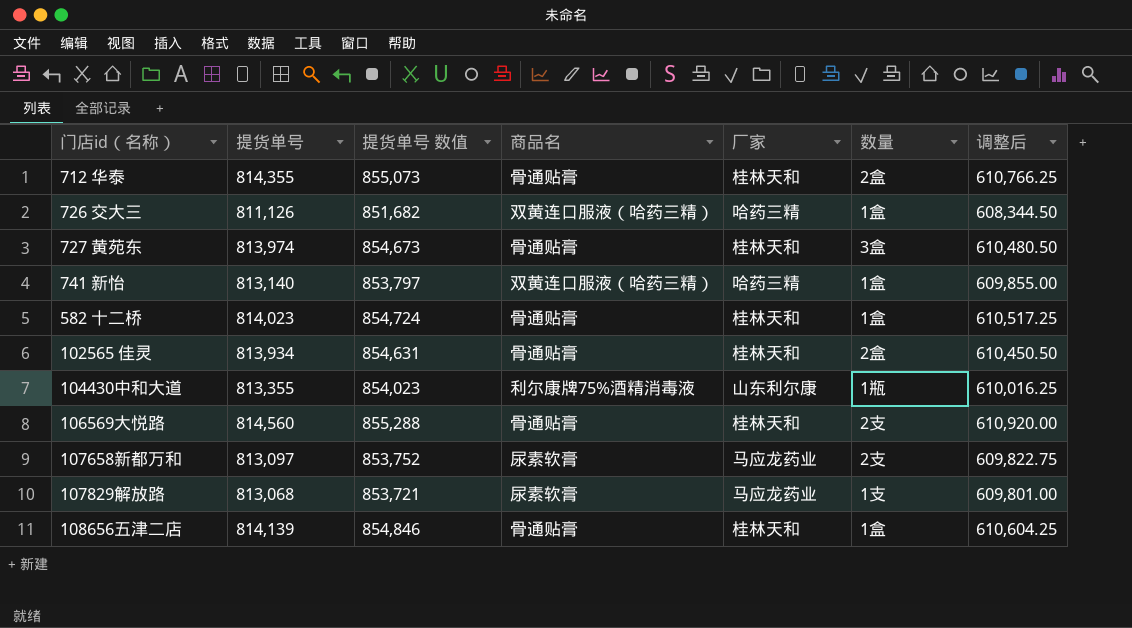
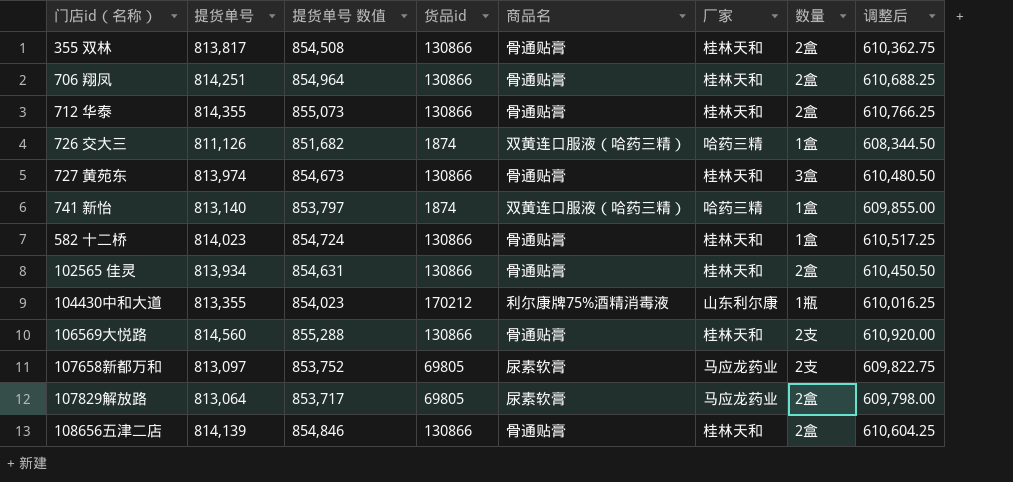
column 货品id | position: none -> 4
row 355 双林: none -> 813,817 | 854,508 | 130866 | 骨通贴膏 | 桂林天和 | 2盒 | 610,362.75
row 706 翔凤: none -> 814,251 | 854,964 | 130866 | 骨通贴膏 | 桂林天和 | 2盒 | 610,688.25
107829解放路 | 提货单号: 813,068 -> 813,064
107829解放路 | 提货单号 数值: 853,721 -> 853,717
107829解放路 | 数量: 1支 -> 2盒
107829解放路 | 调整后: 609,801.00 -> 609,798.00
108656五津二店 | 数量: 1盒 -> 2盒

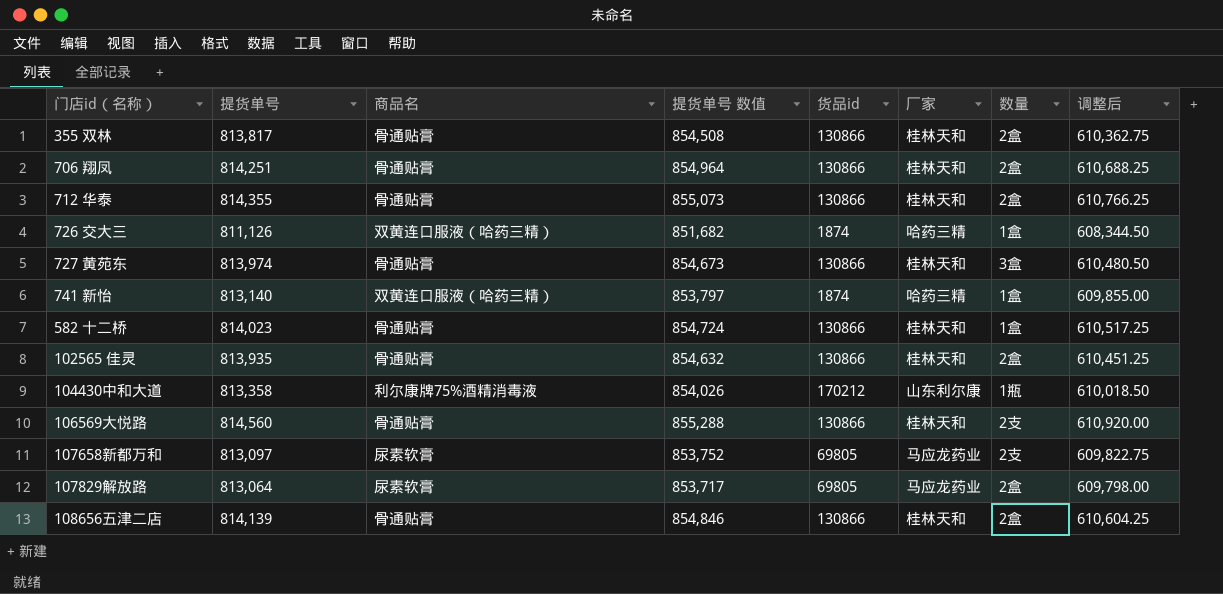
column 商品名 | position: 5 -> 3
102565 佳灵 | 提货单号: 813,934 -> 813,935
102565 佳灵 | 提货单号 数值: 854,631 -> 854,632
102565 佳灵 | 调整后: 610,450.50 -> 610,451.25
104430中和大道 | 提货单号: 813,355 -> 813,358
104430中和大道 | 提货单号 数值: 854,023 -> 854,026
104430中和大道 | 调整后: 610,016.25 -> 610,018.50

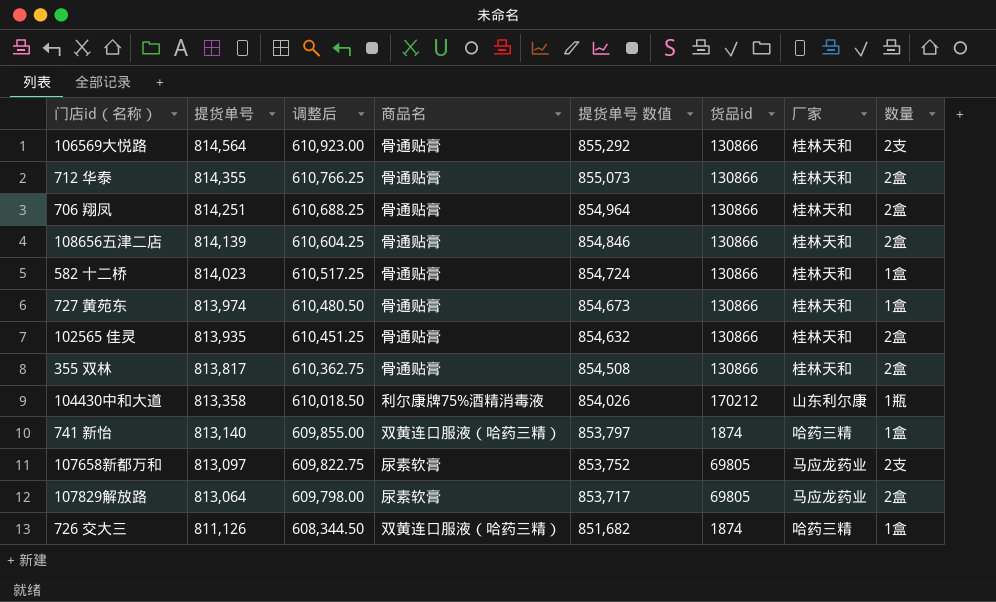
row order: none -> 提货单号 descending
column 调整后 | position: 8 -> 3
106569大悦路 | 提货单号: 814,560 -> 814,564
106569大悦路 | 调整后: 610,920.00 -> 610,923.00
106569大悦路 | 提货单号 数值: 855,288 -> 855,292
727 黄苑东 | 数量: 3盒 -> 1盒

